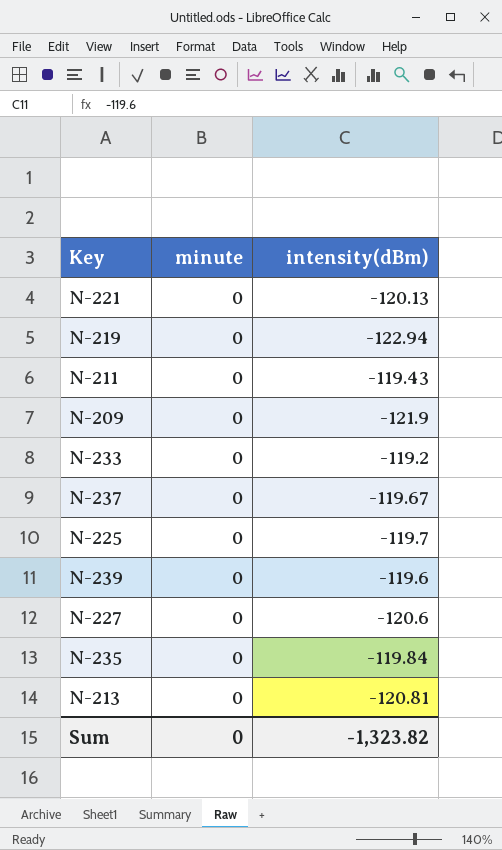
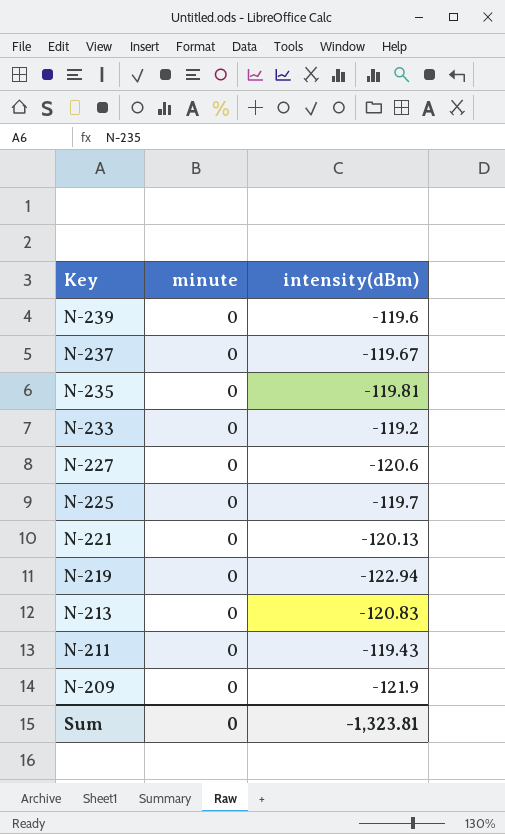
row order: none -> Key descending
N-235 | intensity(dBm): -119.84 -> -119.81
N-213 | intensity(dBm): -120.81 -> -120.83
Sum | intensity(dBm): -1,323.82 -> -1,323.81

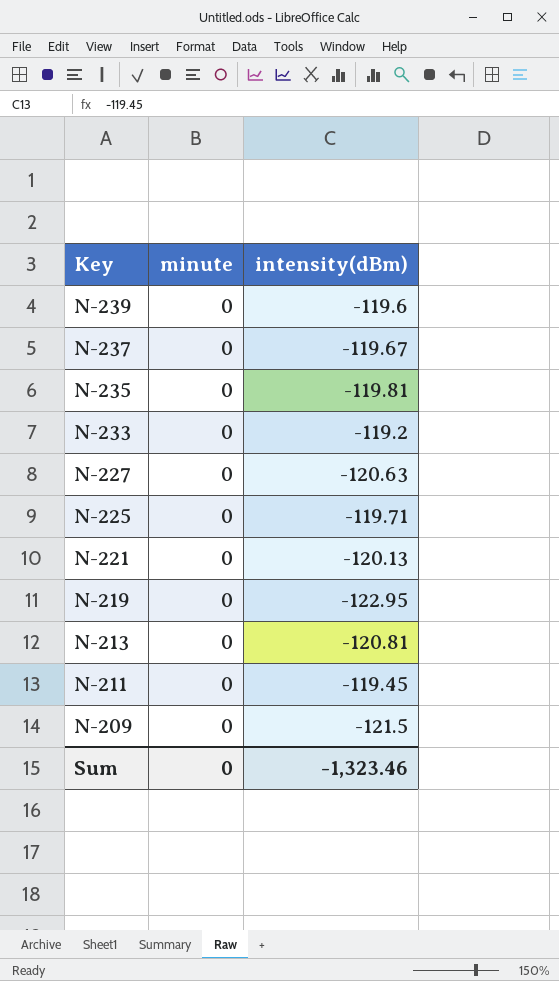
N-227 | intensity(dBm): -120.6 -> -120.63
N-225 | intensity(dBm): -119.7 -> -119.71
N-219 | intensity(dBm): -122.94 -> -122.95
N-213 | intensity(dBm): -120.83 -> -120.81
N-211 | intensity(dBm): -119.43 -> -119.45
N-209 | intensity(dBm): -121.9 -> -121.5
Sum | intensity(dBm): -1,323.81 -> -1,323.46

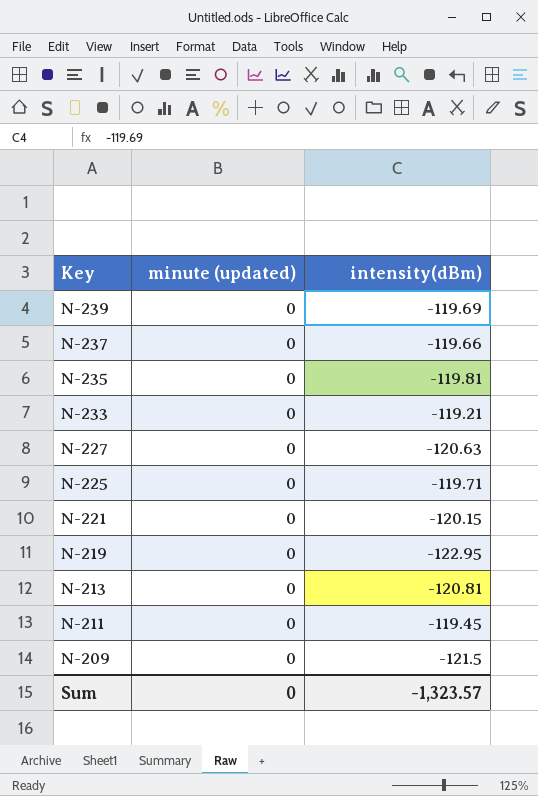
column name: minute -> minute (updated)
N-239 | intensity(dBm): -119.6 -> -119.69
N-237 | intensity(dBm): -119.67 -> -119.66
N-233 | intensity(dBm): -119.2 -> -119.21
N-221 | intensity(dBm): -120.13 -> -120.15
Sum | intensity(dBm): -1,323.46 -> -1,323.57

